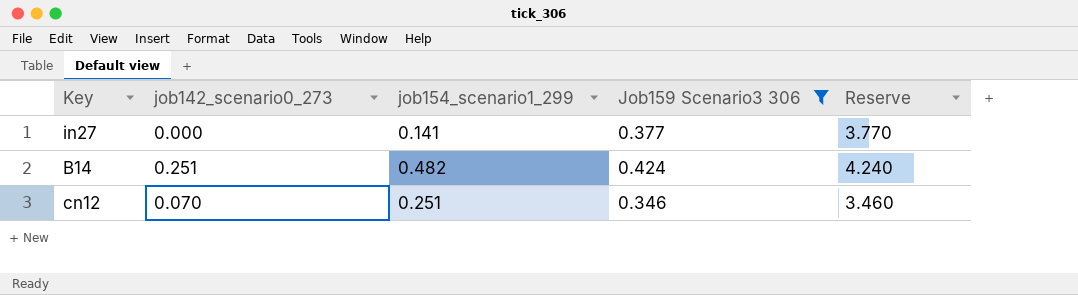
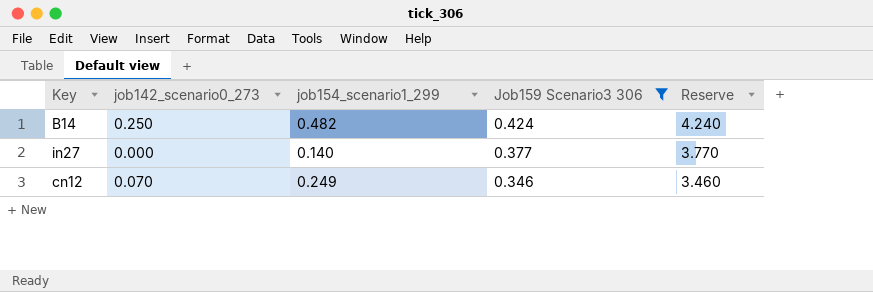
row order: none -> Job159 Scenario3 306 descending
B14 | job142_scenario0_273: 0.251 -> 0.250
in27 | job154_scenario1_299: 0.141 -> 0.140
cn12 | job154_scenario1_299: 0.251 -> 0.249

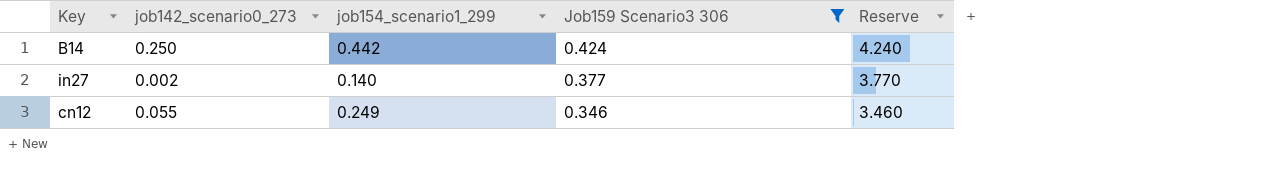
B14 | job154_scenario1_299: 0.482 -> 0.442
in27 | job142_scenario0_273: 0.000 -> 0.002
cn12 | job142_scenario0_273: 0.070 -> 0.055

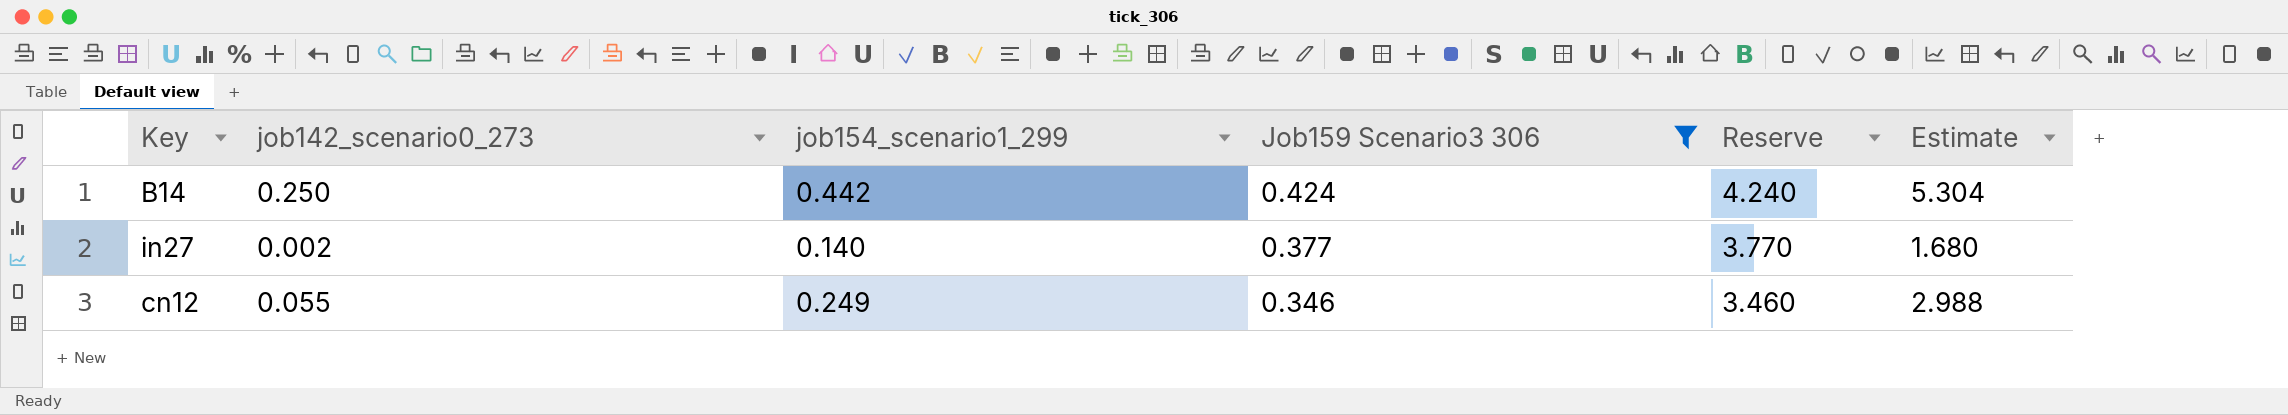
column Estimate | formula: none -> [job154_scenario1_299] * 12

